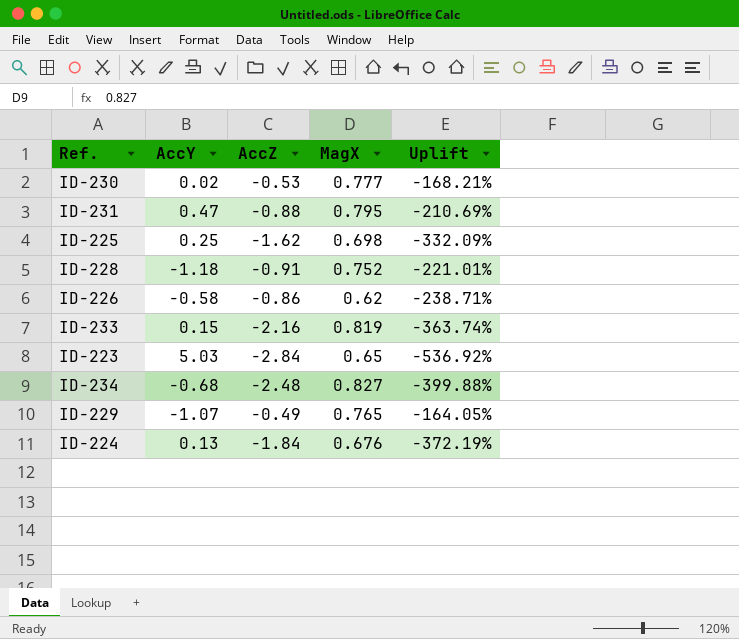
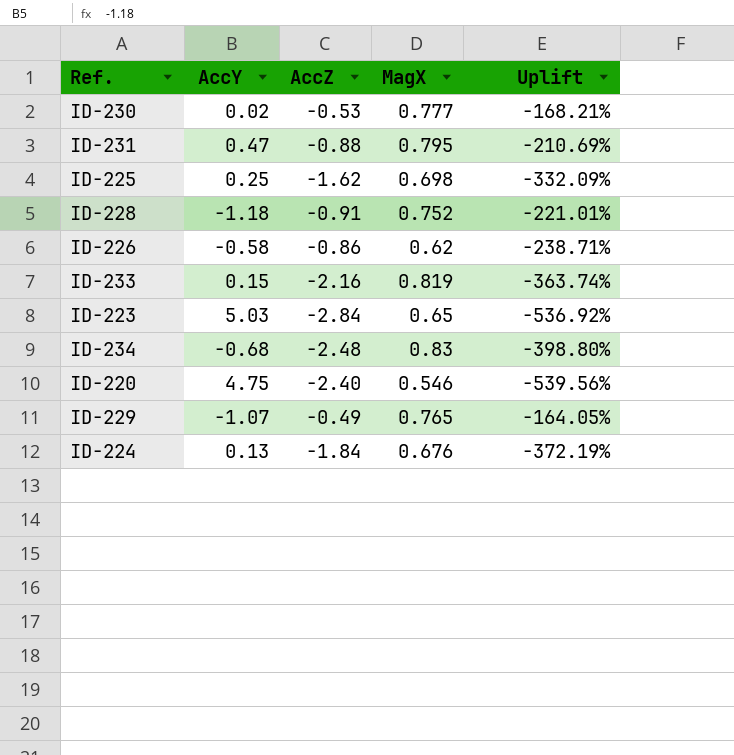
ID-234 | MagX: 0.827 -> 0.83
ID-234 | Uplift: -399.88% -> -398.80%
row ID-220: none -> 4.75 | -2.40 | 0.546 | -539.56%

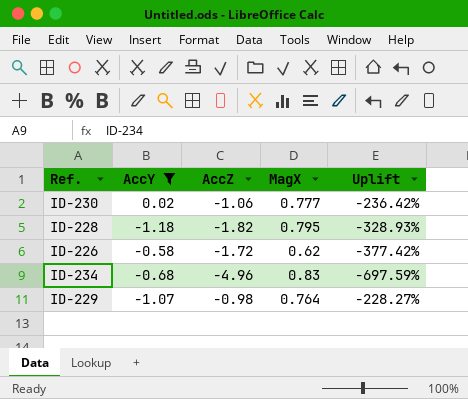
filter: none -> AccY <= 0.02
ID-230 | AccZ: -0.53 -> -1.06
ID-230 | Uplift: -168.21% -> -236.42%
ID-228 | AccZ: -0.91 -> -1.82
ID-228 | MagX: 0.752 -> 0.795
ID-228 | Uplift: -221.01% -> -328.93%
ID-226 | AccZ: -0.86 -> -1.72
ID-226 | Uplift: -238.71% -> -377.42%
ID-234 | AccZ: -2.48 -> -4.96
ID-234 | Uplift: -398.80% -> -697.59%
ID-229 | AccZ: -0.49 -> -0.98
ID-229 | MagX: 0.765 -> 0.764
ID-229 | Uplift: -164.05% -> -228.27%

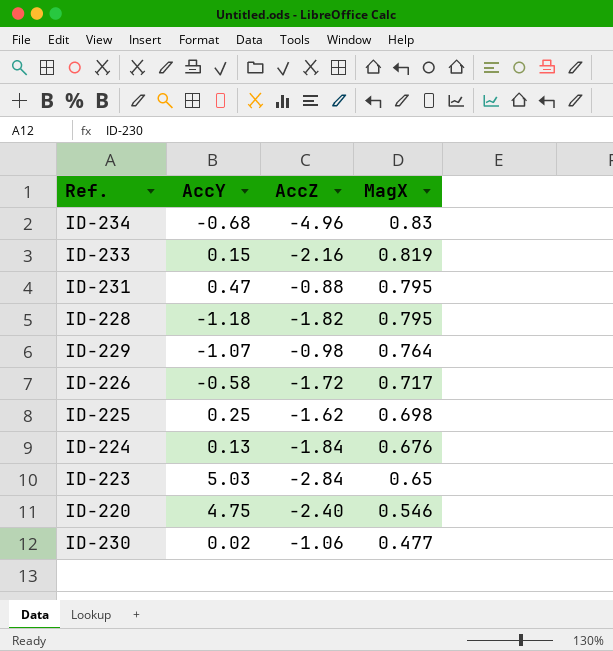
filter: AccY <= 0.02 -> none
row order: none -> MagX descending
column Uplift | formula: ([AccZ] - [MagX]) / [MagX] -> none
ID-226 | MagX: 0.62 -> 0.717
ID-230 | MagX: 0.777 -> 0.477

